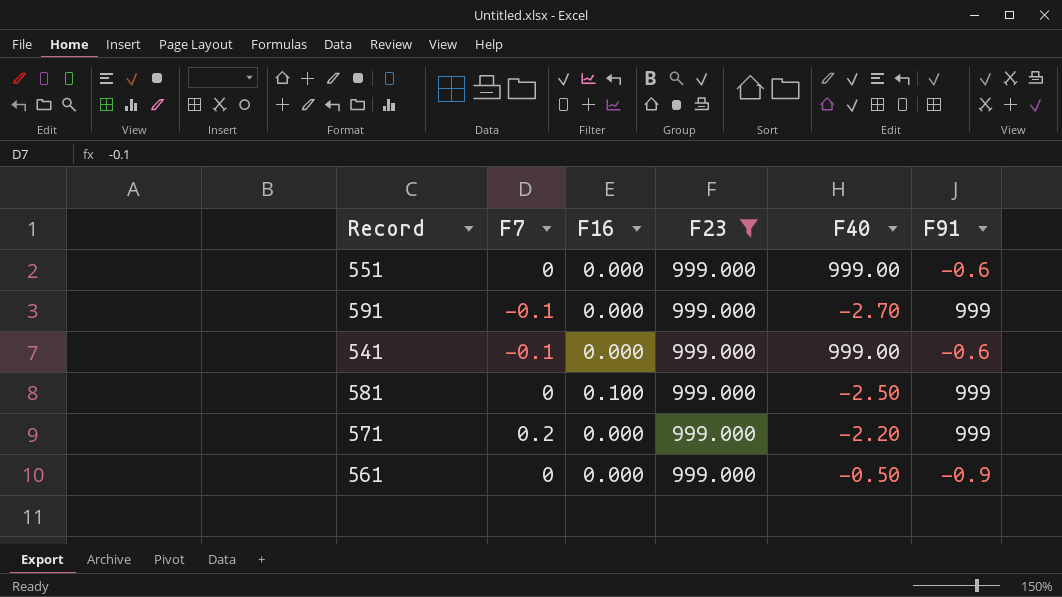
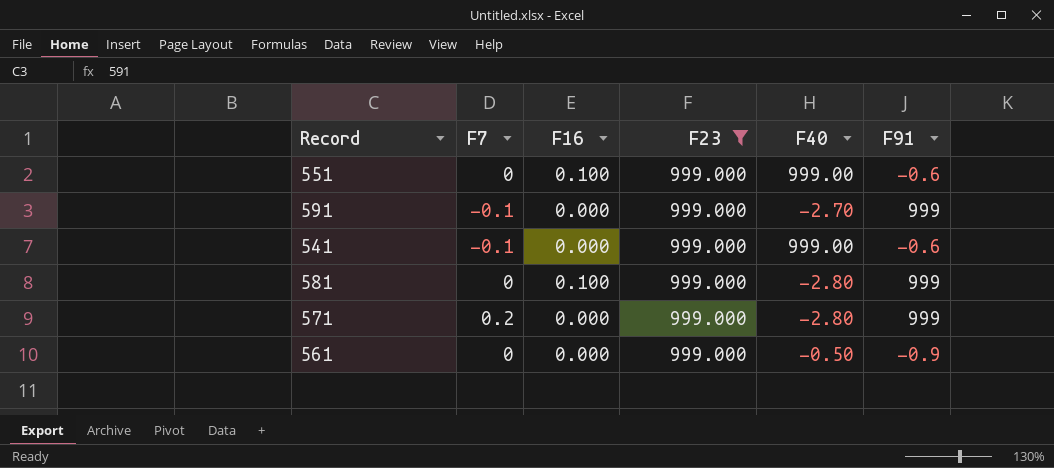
551 | F16: 0.000 -> 0.100
581 | F40: -2.50 -> -2.80
571 | F40: -2.20 -> -2.80

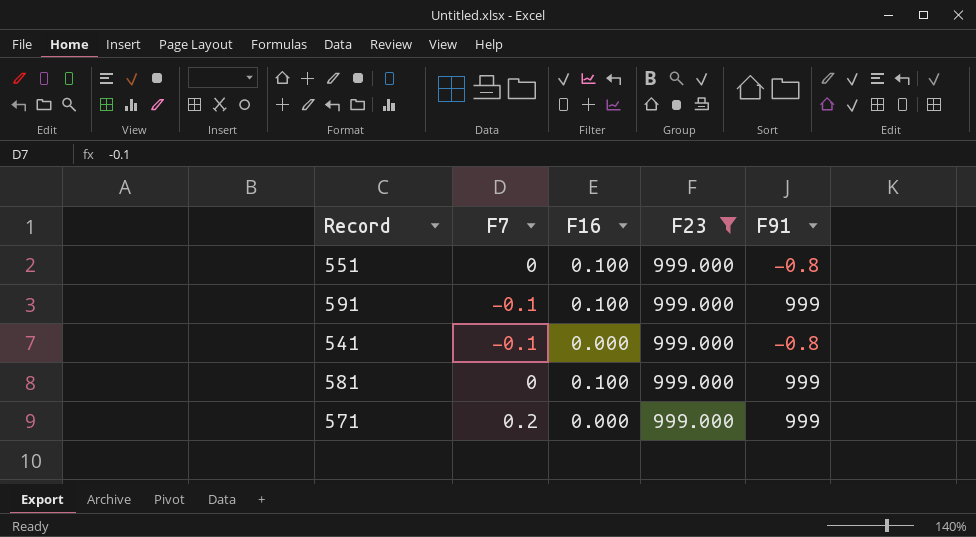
column F40 | position: 5 -> none
row 561: 0 | 0.000 | 999.000 | -0.50 | -0.9 -> none
551 | F91: -0.6 -> -0.8
591 | F16: 0.000 -> 0.100
541 | F91: -0.6 -> -0.8

